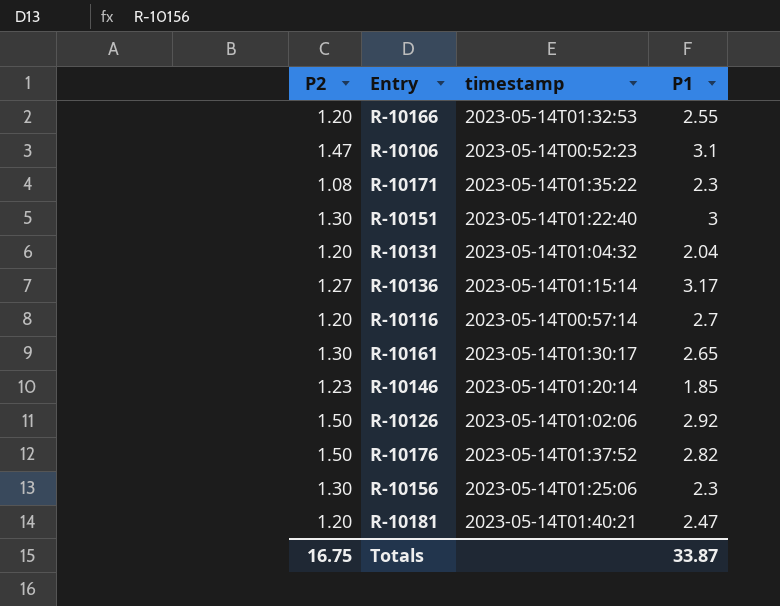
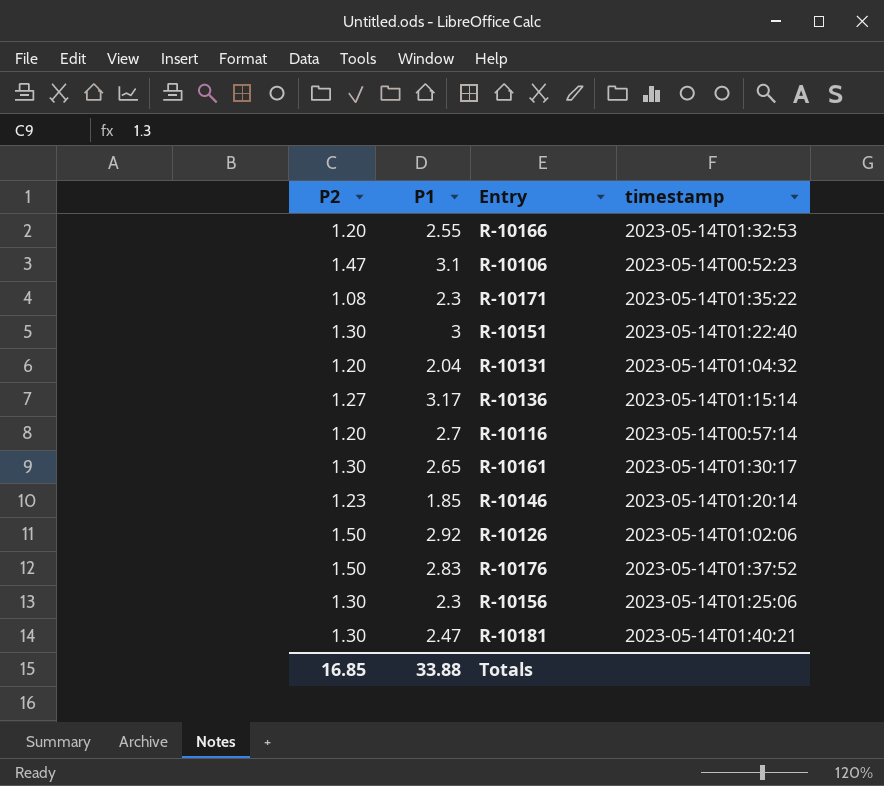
column P1 | position: 4 -> 2
R-10176 | P1: 2.82 -> 2.83
R-10181 | P2: 1.20 -> 1.30
Totals | P2: 16.75 -> 16.85
Totals | P1: 33.87 -> 33.88

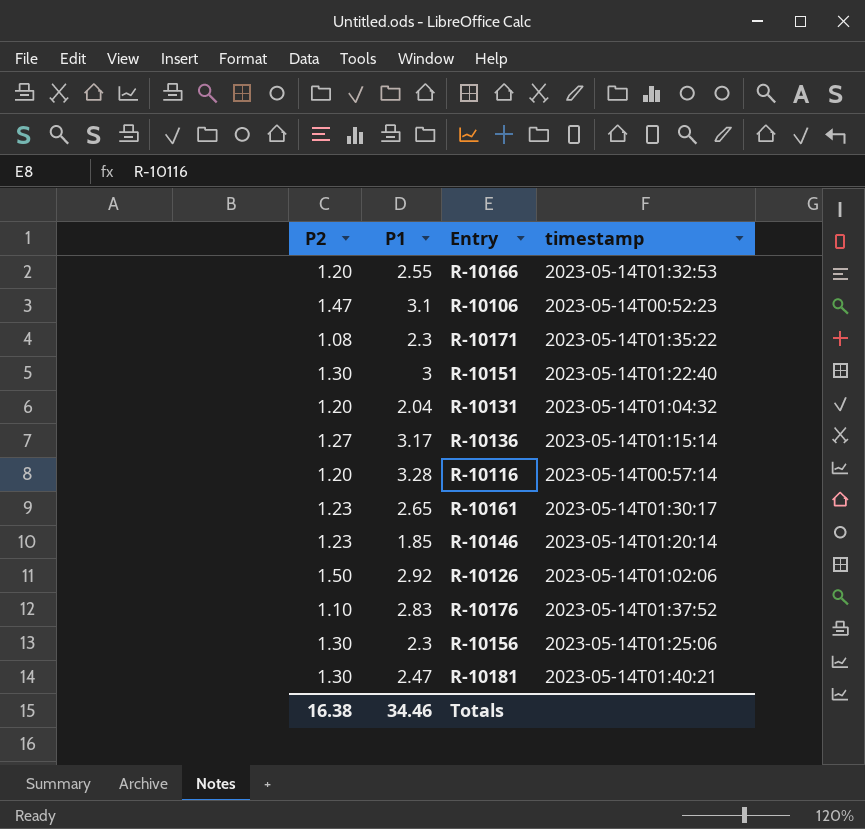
R-10116 | P1: 2.7 -> 3.28
R-10161 | P2: 1.30 -> 1.23
R-10176 | P2: 1.50 -> 1.10
Totals | P2: 16.85 -> 16.38
Totals | P1: 33.88 -> 34.46

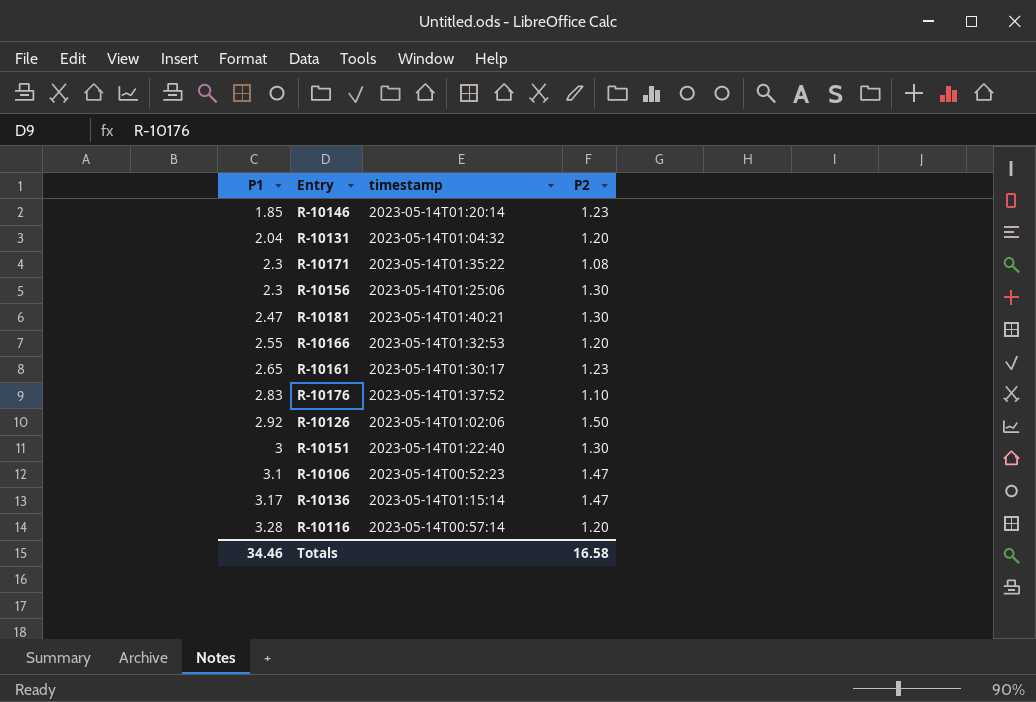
row order: none -> P1 ascending
column P2 | position: 1 -> 4
R-10136 | P2: 1.27 -> 1.47
Totals | P2: 16.38 -> 16.58

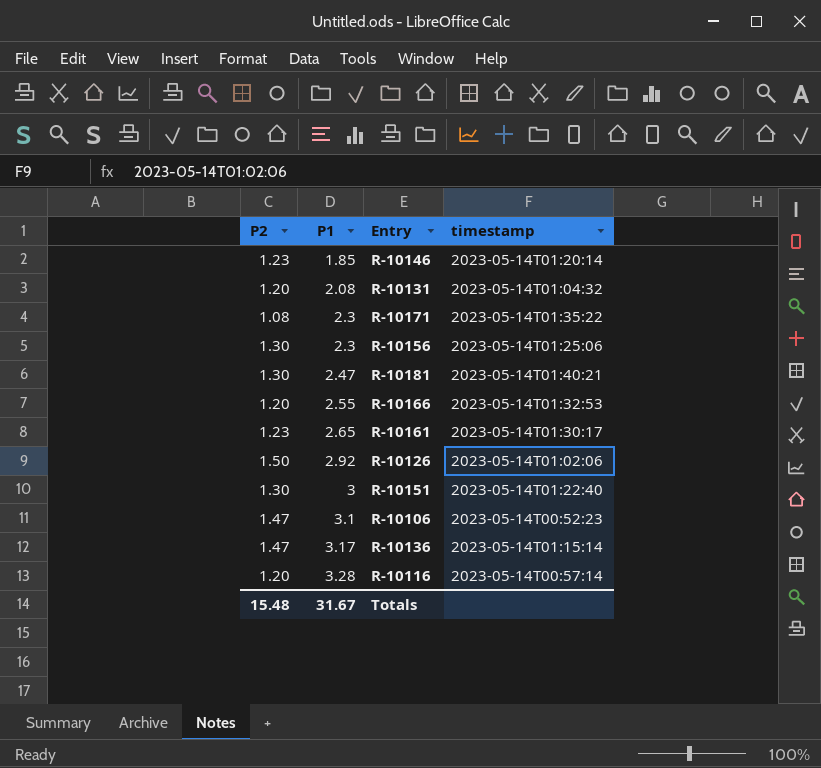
column P2 | position: 4 -> 1
row R-10176: 2.83 | 2023-05-14T01:37:52 | 1.10 -> none
R-10131 | P1: 2.04 -> 2.08
Totals | P2: 16.58 -> 15.48
Totals | P1: 34.46 -> 31.67

